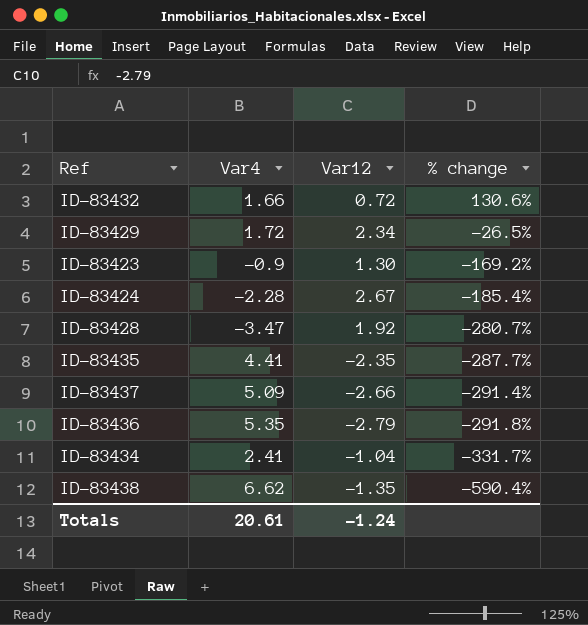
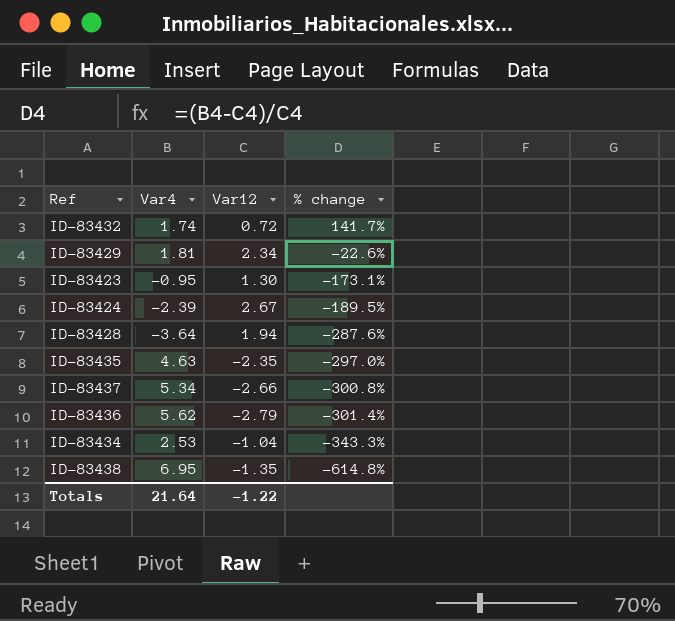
ID-83432 | Var4: 1.66 -> 1.74
ID-83432 | % change: 130.6% -> 141.7%
ID-83429 | Var4: 1.72 -> 1.81
ID-83429 | % change: -26.5% -> -22.6%
ID-83423 | Var4: -0.9 -> -0.95
ID-83423 | % change: -169.2% -> -173.1%
ID-83424 | Var4: -2.28 -> -2.39
ID-83424 | % change: -185.4% -> -189.5%
ID-83428 | Var4: -3.47 -> -3.64
ID-83428 | Var12: 1.92 -> 1.94
ID-83428 | % change: -280.7% -> -287.6%
ID-83435 | Var4: 4.41 -> 4.63
ID-83435 | % change: -287.7% -> -297.0%
ID-83437 | Var4: 5.09 -> 5.34
ID-83437 | % change: -291.4% -> -300.8%
ID-83436 | Var4: 5.35 -> 5.62
ID-83436 | % change: -291.8% -> -301.4%
ID-83434 | Var4: 2.41 -> 2.53
ID-83434 | % change: -331.7% -> -343.3%
ID-83438 | Var4: 6.62 -> 6.95
ID-83438 | % change: -590.4% -> -614.8%
Totals | Var4: 20.61 -> 21.64
Totals | Var12: -1.24 -> -1.22

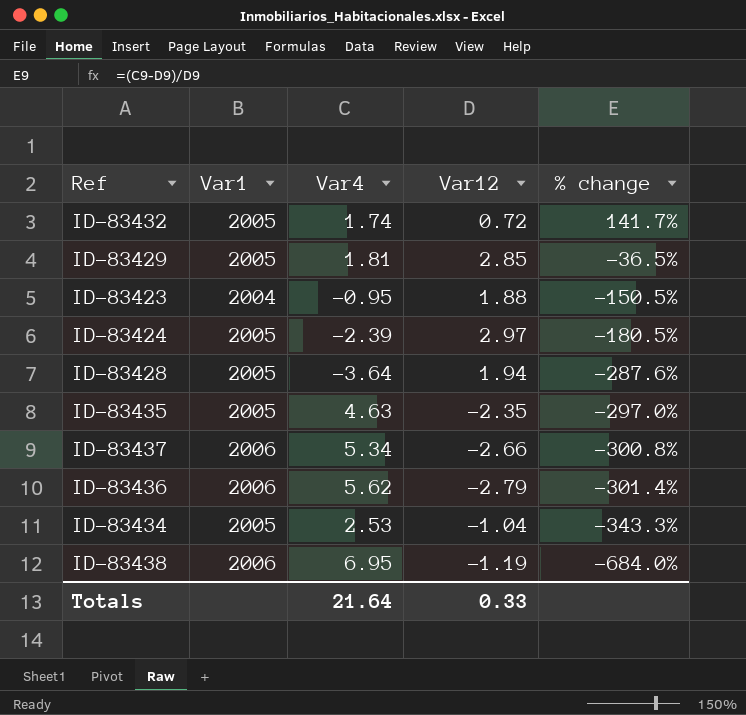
column Var1 | position: none -> 2
ID-83429 | Var12: 2.34 -> 2.85
ID-83429 | % change: -22.6% -> -36.5%
ID-83423 | Var12: 1.30 -> 1.88
ID-83423 | % change: -173.1% -> -150.5%
ID-83424 | Var12: 2.67 -> 2.97
ID-83424 | % change: -189.5% -> -180.5%
ID-83438 | Var12: -1.35 -> -1.19
ID-83438 | % change: -614.8% -> -684.0%
Totals | Var12: -1.22 -> 0.33

